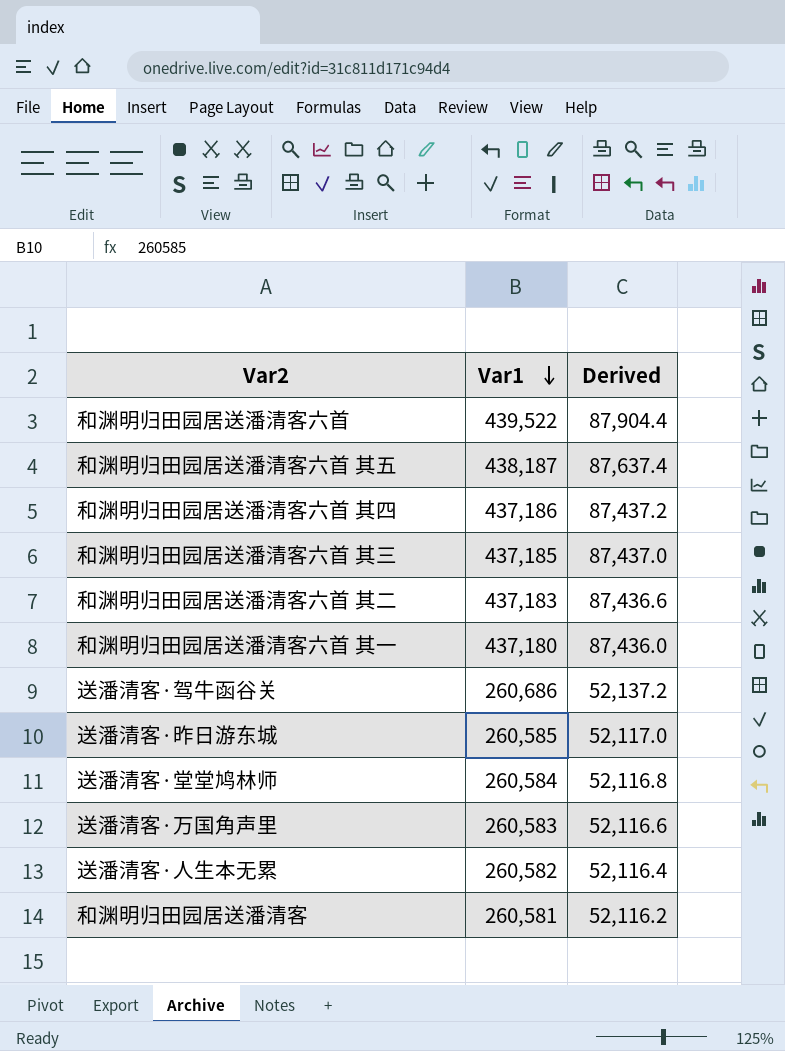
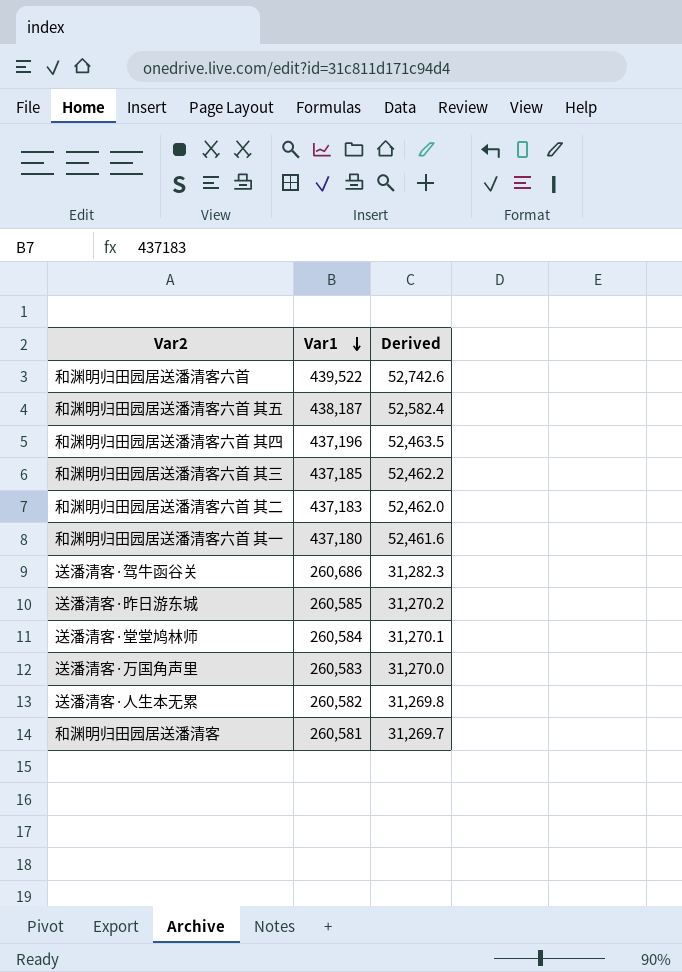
column Derived | formula: [Var1] * 0.2 -> [Var1] * 0.12
和渊明归田园居送潘清客六首 其四 | Var1: 437,186 -> 437,196

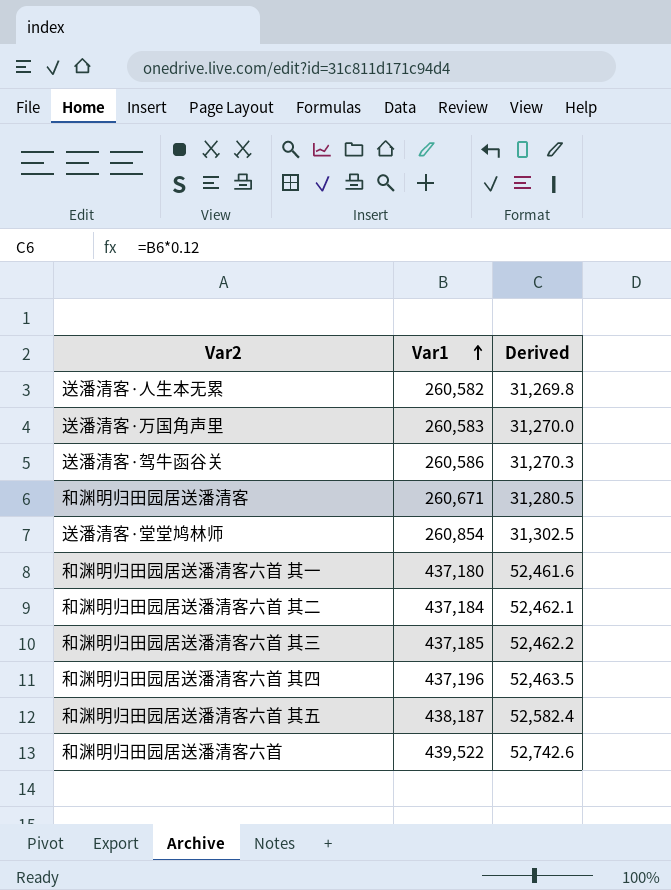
row order: Var1 descending -> Var1 ascending
row 送潘清客·昨日游东城: 260,585 | 31,270.2 -> none
送潘清客·驾牛函谷关 | Var1: 260,686 -> 260,586
送潘清客·驾牛函谷关 | Derived: 31,282.3 -> 31,270.3
和渊明归田园居送潘清客 | Var1: 260,581 -> 260,671
和渊明归田园居送潘清客 | Derived: 31,269.7 -> 31,280.5
送潘清客·堂堂鸠林师 | Var1: 260,584 -> 260,854
送潘清客·堂堂鸠林师 | Derived: 31,270.1 -> 31,302.5
和渊明归田园居送潘清客六首 其二 | Var1: 437,183 -> 437,184
和渊明归田园居送潘清客六首 其二 | Derived: 52,462.0 -> 52,462.1

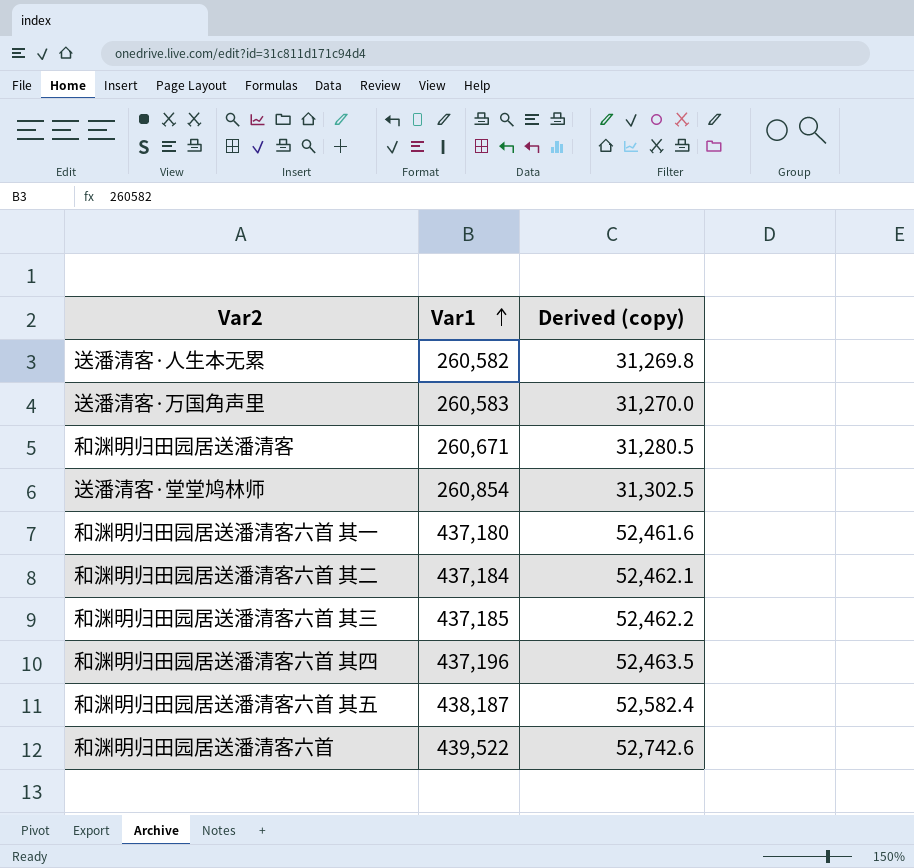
column name: Derived -> Derived (copy)
row 送潘清客·驾牛函谷关: 260,586 | 31,270.3 -> none

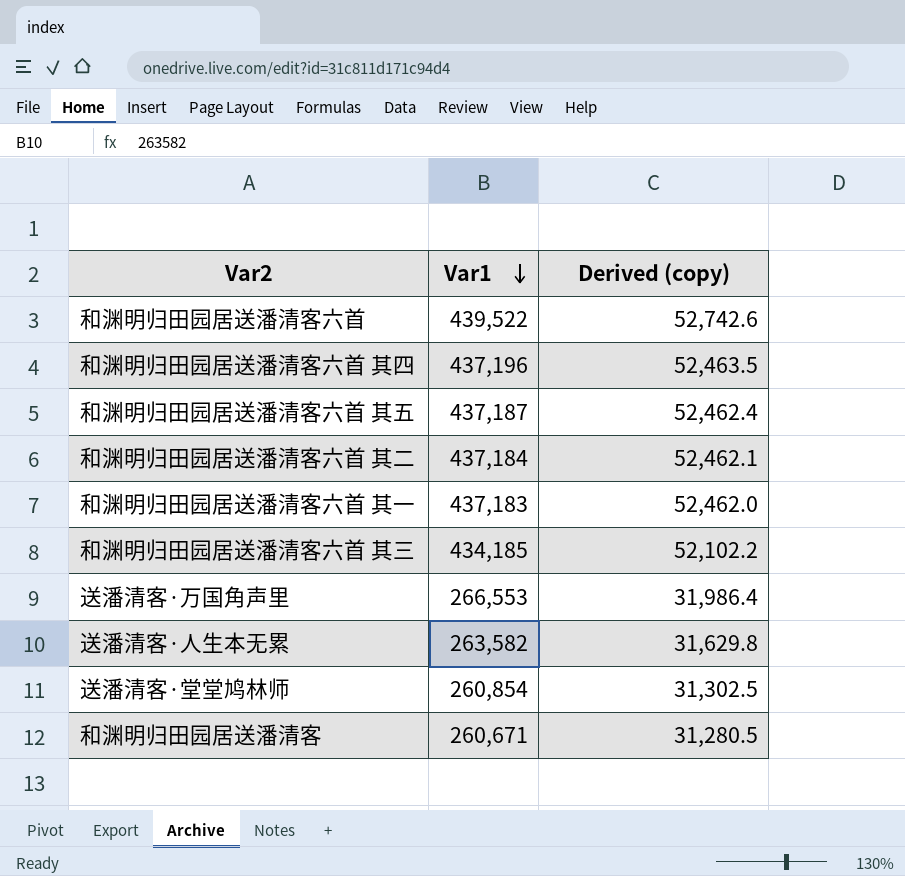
row order: Var1 ascending -> Var1 descending
和渊明归田园居送潘清客六首 其五 | Var1: 438,187 -> 437,187
和渊明归田园居送潘清客六首 其五 | Derived (copy): 52,582.4 -> 52,462.4
和渊明归田园居送潘清客六首 其一 | Var1: 437,180 -> 437,183
和渊明归田园居送潘清客六首 其一 | Derived (copy): 52,461.6 -> 52,462.0
和渊明归田园居送潘清客六首 其三 | Var1: 437,185 -> 434,185
和渊明归田园居送潘清客六首 其三 | Derived (copy): 52,462.2 -> 52,102.2
送潘清客·万国角声里 | Var1: 260,583 -> 266,553
送潘清客·万国角声里 | Derived (copy): 31,270.0 -> 31,986.4
送潘清客·人生本无累 | Var1: 260,582 -> 263,582
送潘清客·人生本无累 | Derived (copy): 31,269.8 -> 31,629.8

